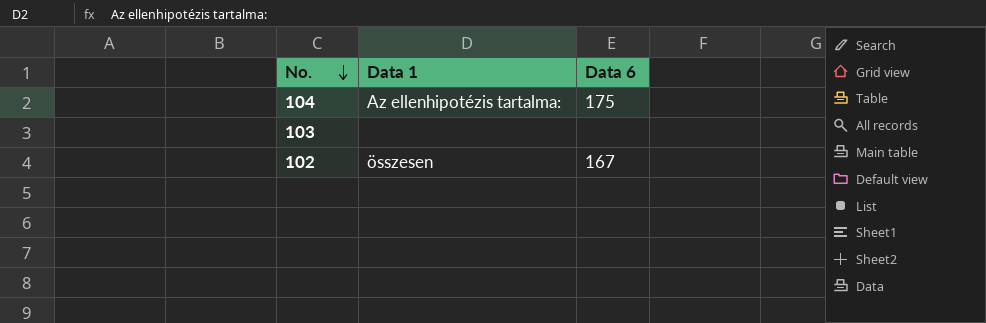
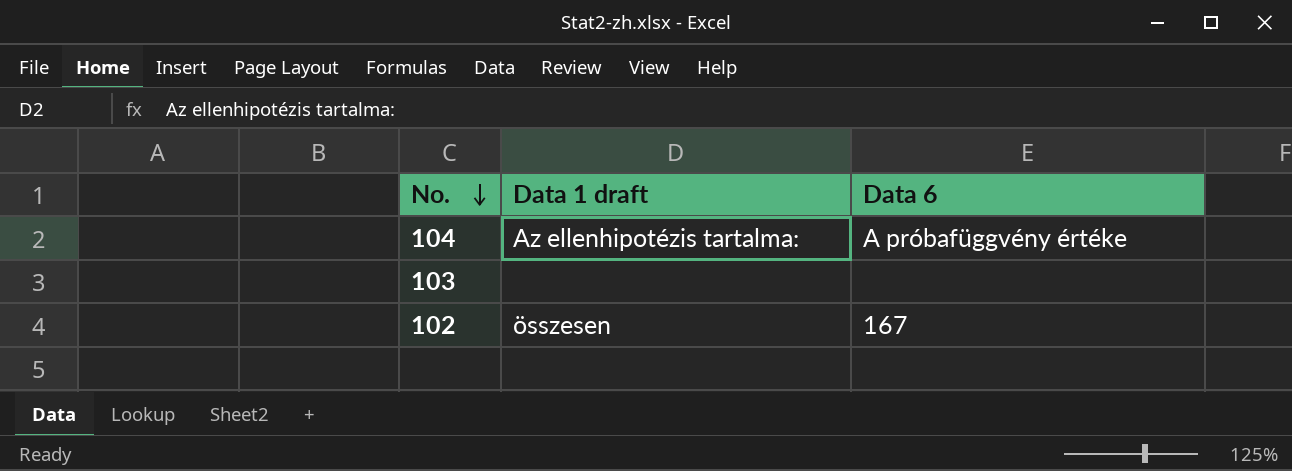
column name: Data 1 -> Data 1 draft
104 | Data 6: 175 -> A próbafüggvény értéke

